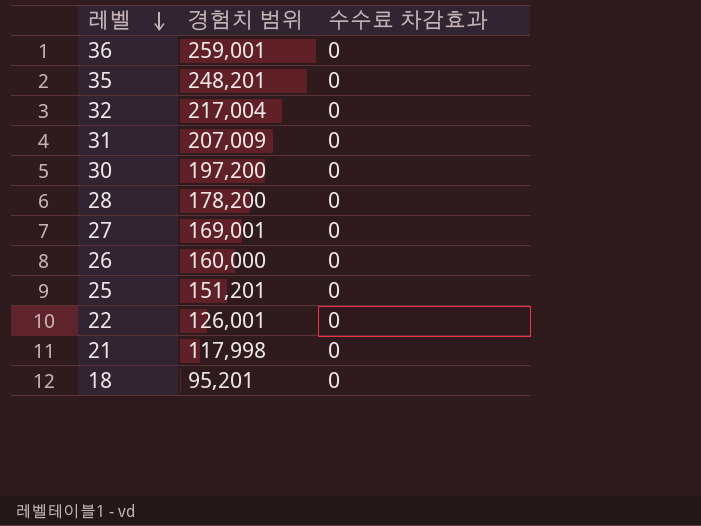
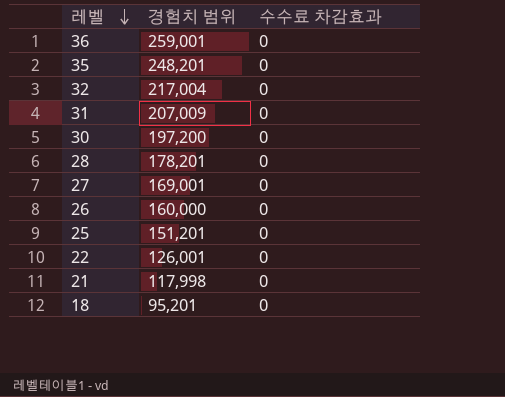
28 | 경험치 범위: 178,200 -> 178,201

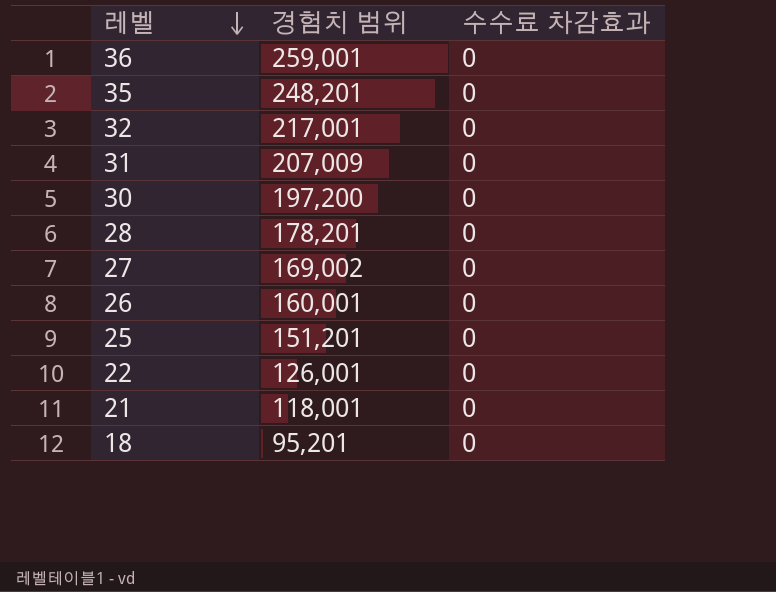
32 | 경험치 범위: 217,004 -> 217,001
27 | 경험치 범위: 169,001 -> 169,002
26 | 경험치 범위: 160,000 -> 160,001
21 | 경험치 범위: 117,998 -> 118,001

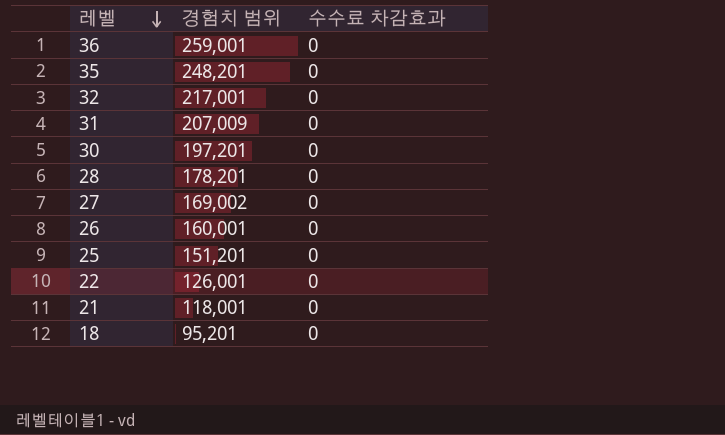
30 | 경험치 범위: 197,200 -> 197,201

